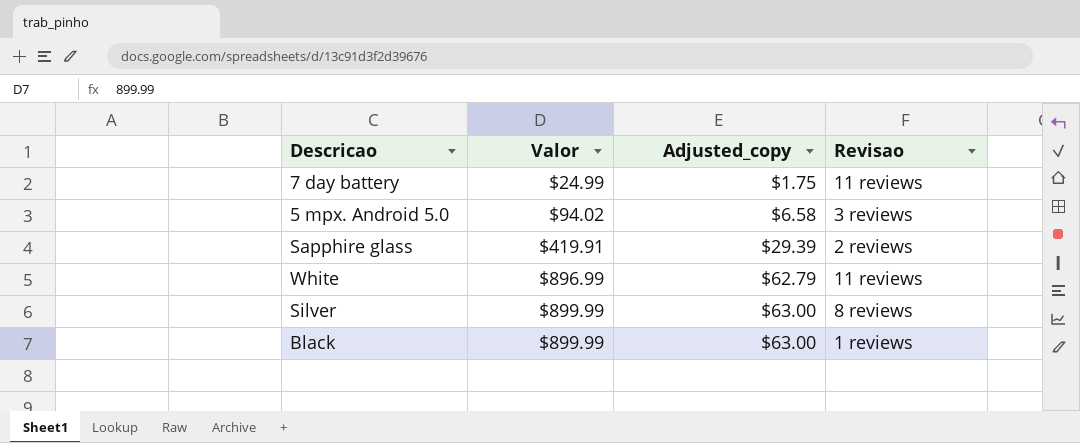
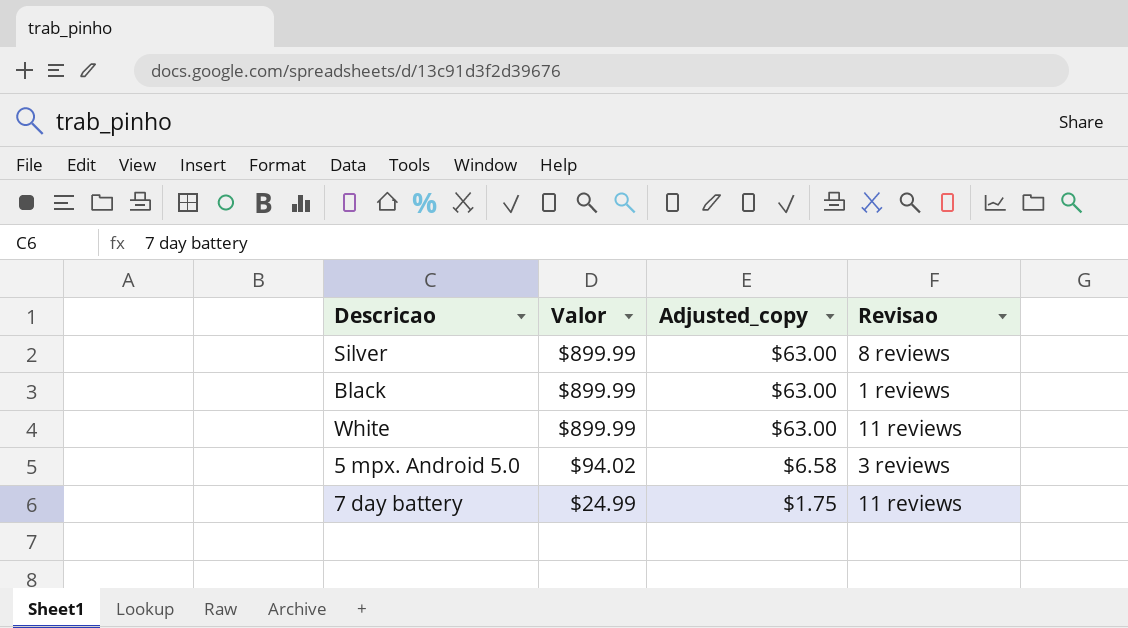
row order: Valor ascending -> Valor descending
row Sapphire glass: $419.91 | $29.39 | 2 reviews -> none
White | Valor: $896.99 -> $899.99
White | Adjusted_copy: $62.79 -> $63.00

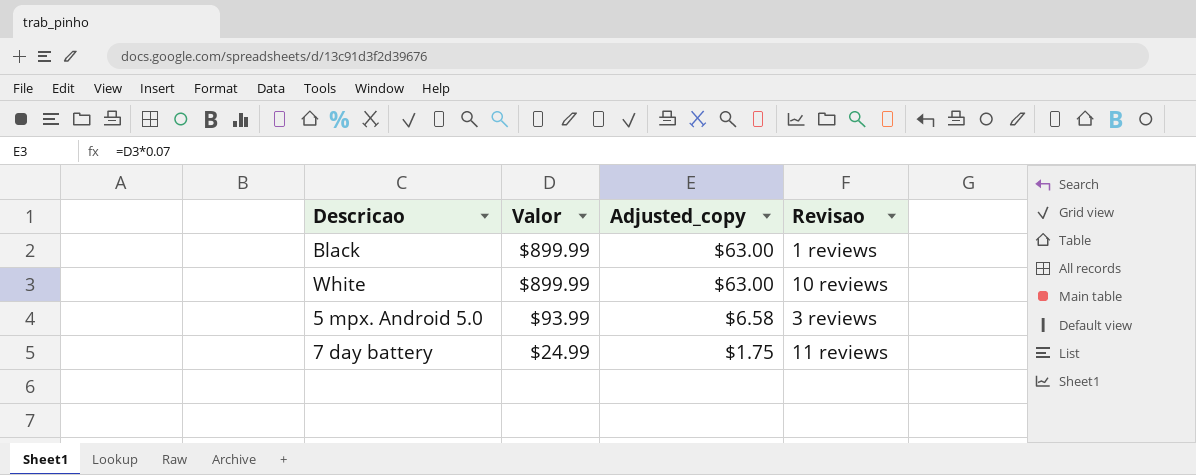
row Silver: $899.99 | $63.00 | 8 reviews -> none
White | Revisao: 11 reviews -> 10 reviews
5 mpx. Android 5.0 | Valor: $94.02 -> $93.99

